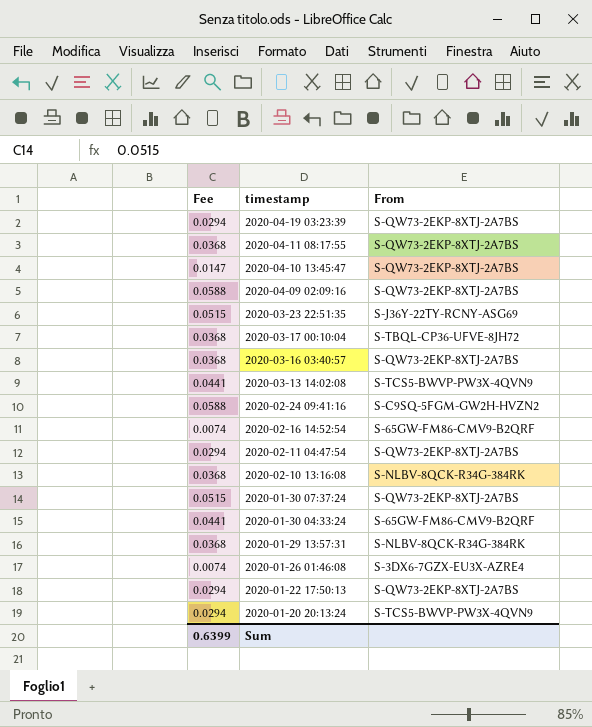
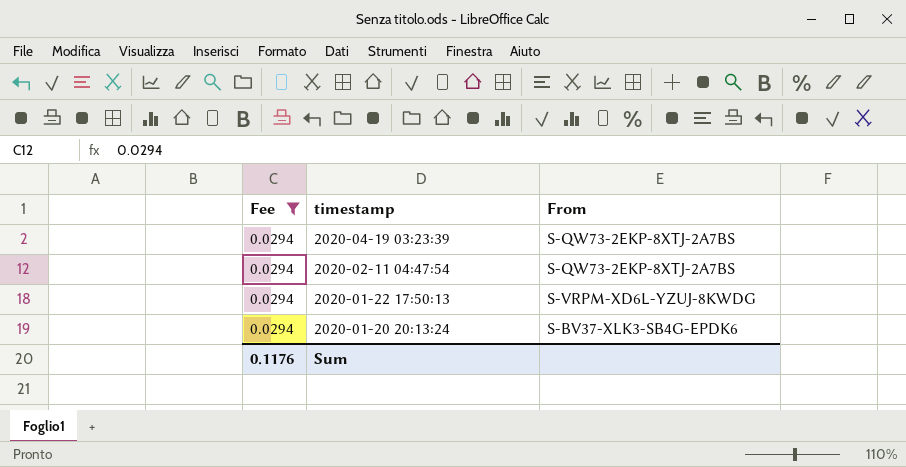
filter: none -> Fee = 0.0294
2020-01-22 17:50:13 | From: S-QW73-2EKP-8XTJ-2A7BS -> S-VRPM-XD6L-YZUJ-8KWDG
2020-01-20 20:13:24 | From: S-TCS5-BWVP-PW3X-4QVN9 -> S-BV37-XLK3-SB4G-EPDK6
Sum | Fee: 0.6399 -> 0.1176

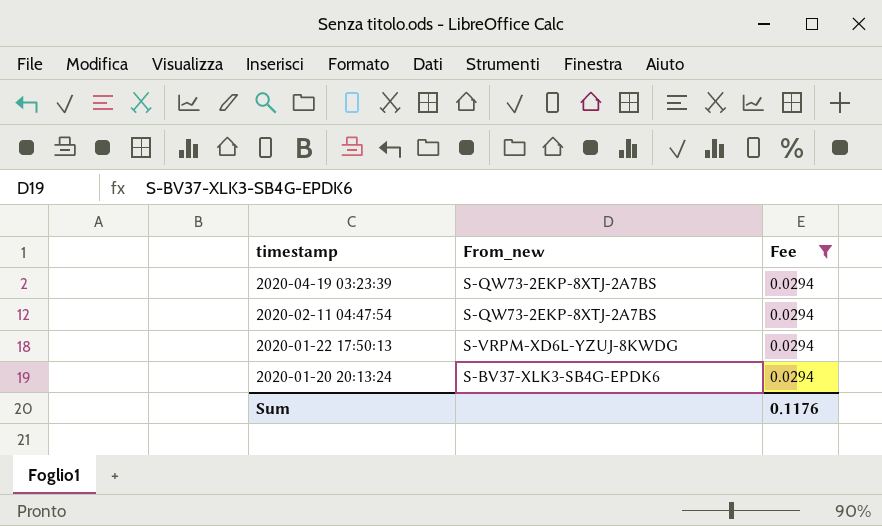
column name: From -> From_new
column Fee | position: 1 -> 3

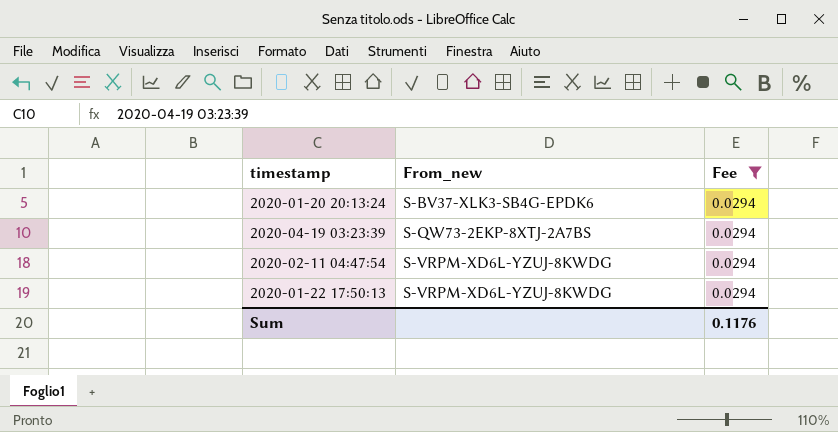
row order: timestamp descending -> From_new ascending
2020-02-11 04:47:54 | From_new: S-QW73-2EKP-8XTJ-2A7BS -> S-VRPM-XD6L-YZUJ-8KWDG

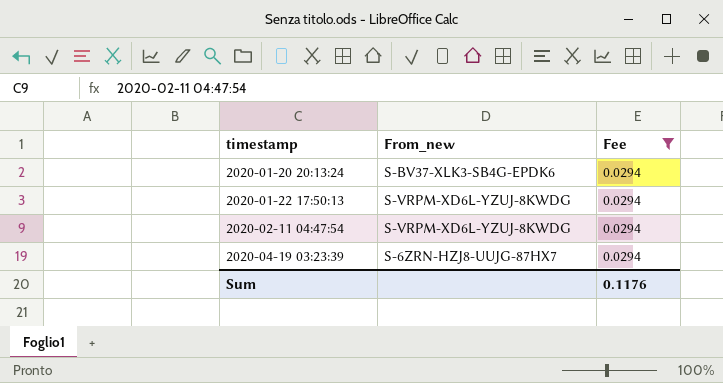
row order: From_new ascending -> timestamp ascending
2020-04-19 03:23:39 | From_new: S-QW73-2EKP-8XTJ-2A7BS -> S-6ZRN-HZJ8-UUJG-87HX7

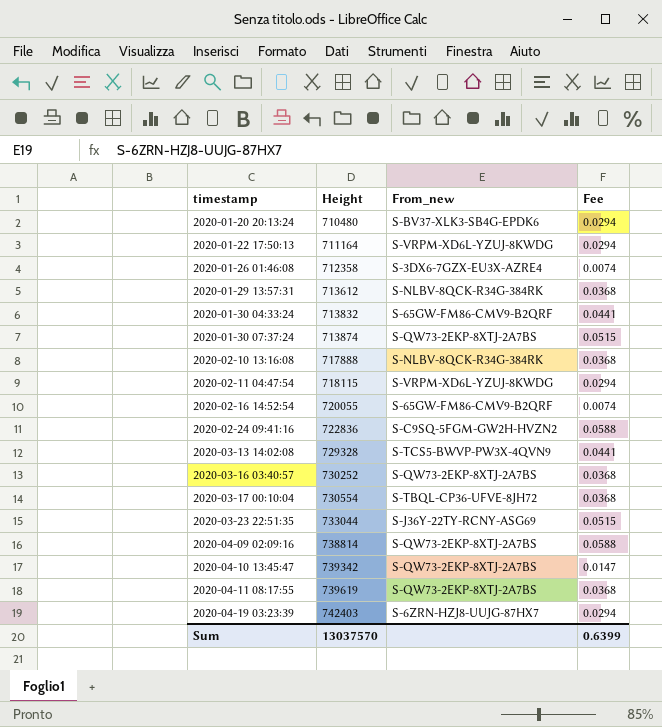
filter: Fee = 0.0294 -> none
column Height | position: none -> 2
Sum | Fee: 0.1176 -> 0.6399

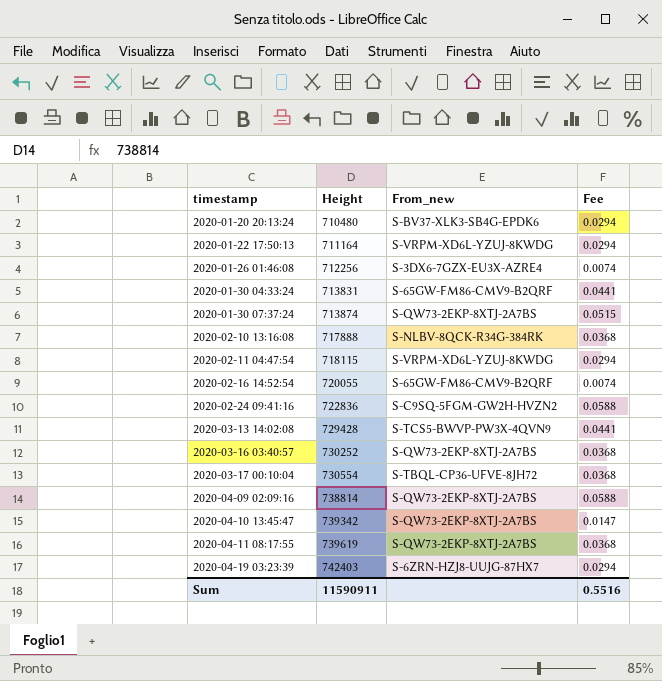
row 2020-01-29 13:57:31: 713612 | S-NLBV-8QCK-R34G-384RK | 0.0368 -> none
row 2020-03-23 22:51:35: 733044 | S-J36Y-22TY-RCNY-ASG69 | 0.0515 -> none
2020-01-26 01:46:08 | Height: 712358 -> 712256
2020-01-30 04:33:24 | Height: 713832 -> 713831
2020-03-13 14:02:08 | Height: 729328 -> 729428
Sum | Height: 13037570 -> 11590911
Sum | Fee: 0.6399 -> 0.5516

